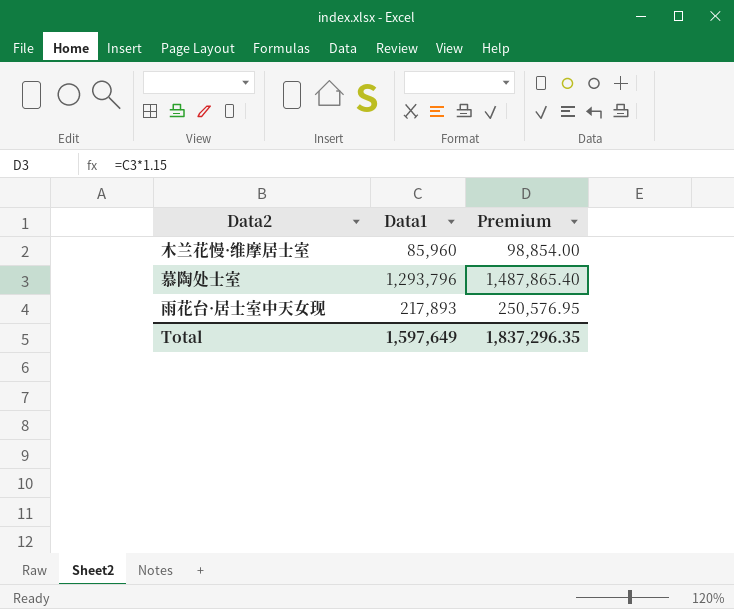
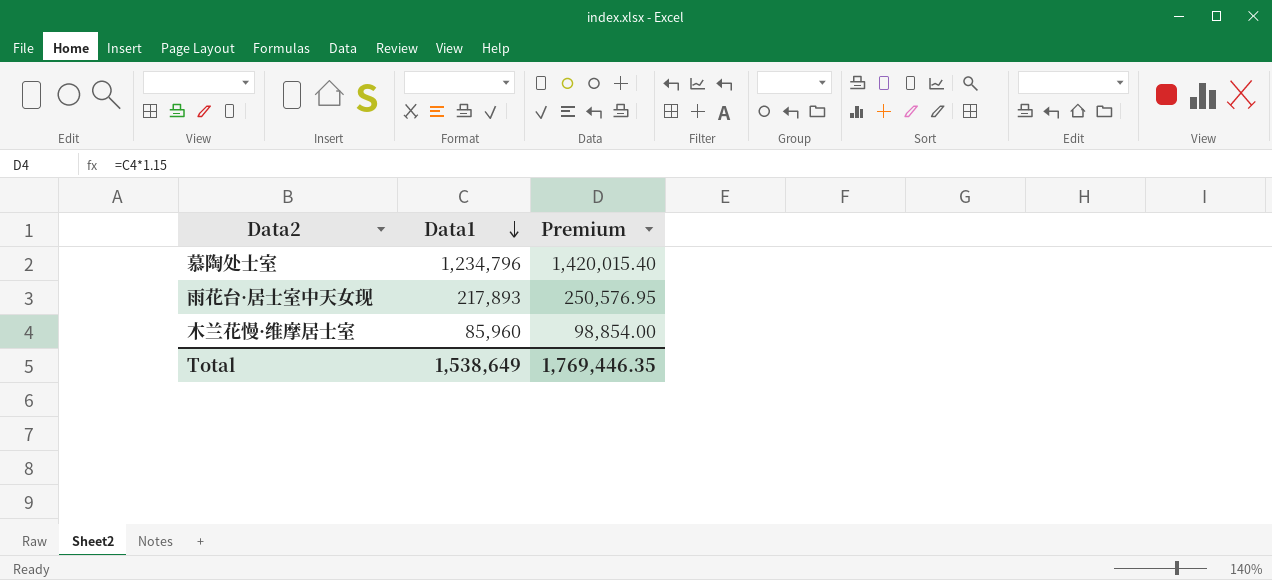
row order: none -> Data1 descending
慕陶处士室 | Data1: 1,293,796 -> 1,234,796
慕陶处士室 | Premium: 1,487,865.40 -> 1,420,015.40
Total | Data1: 1,597,649 -> 1,538,649
Total | Premium: 1,837,296.35 -> 1,769,446.35

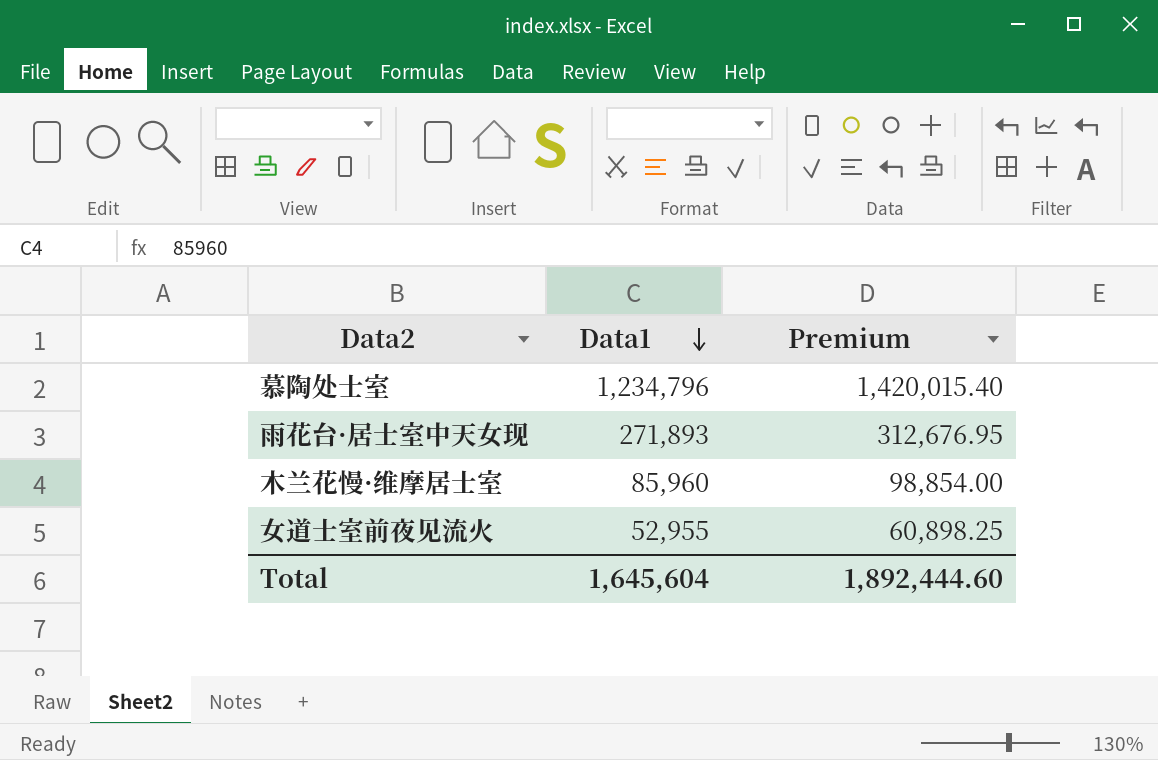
雨花台·居士室中天女现 | Data1: 217,893 -> 271,893
雨花台·居士室中天女现 | Premium: 250,576.95 -> 312,676.95
row 女道士室前夜见流火: none -> 52,955 | 60,898.25
Total | Data1: 1,538,649 -> 1,645,604
Total | Premium: 1,769,446.35 -> 1,892,444.60

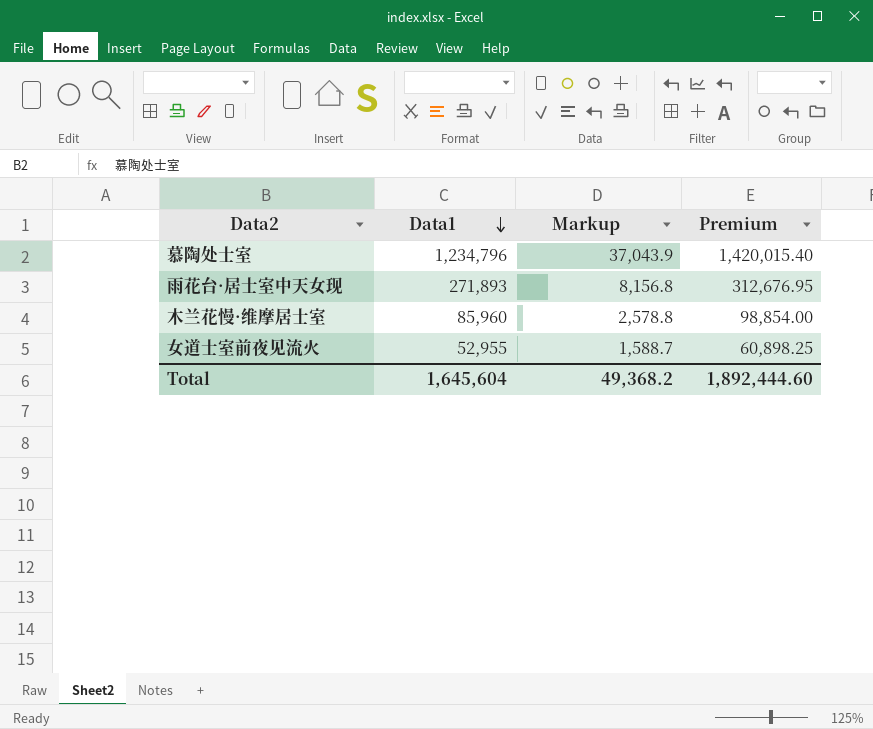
column Markup | formula: none -> [Data1] * 0.03

